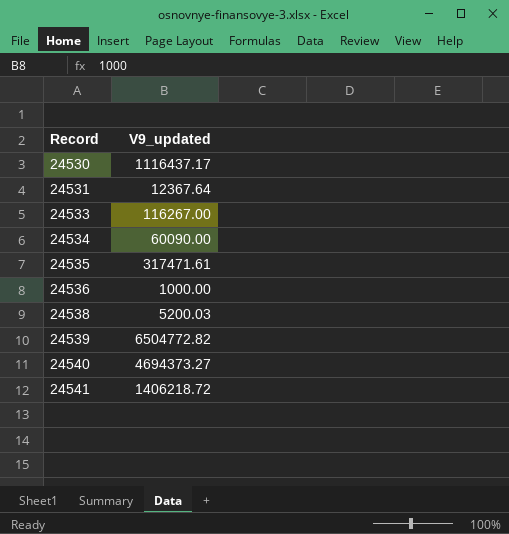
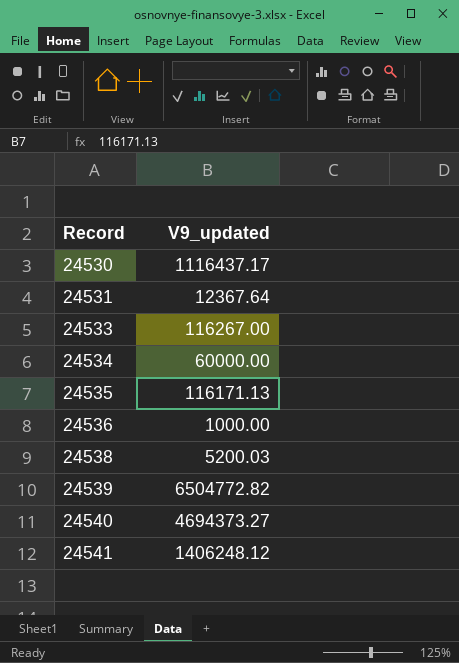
24534 | V9_updated: 60090.00 -> 60000.00
24535 | V9_updated: 317471.61 -> 116171.13
24541 | V9_updated: 1406218.72 -> 1406248.12

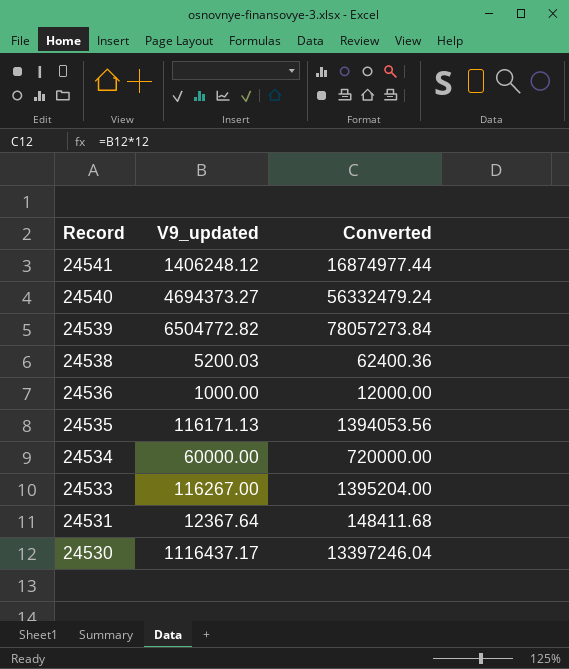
row order: Record ascending -> Record descending
column Converted | formula: none -> [V9_updated] * 12

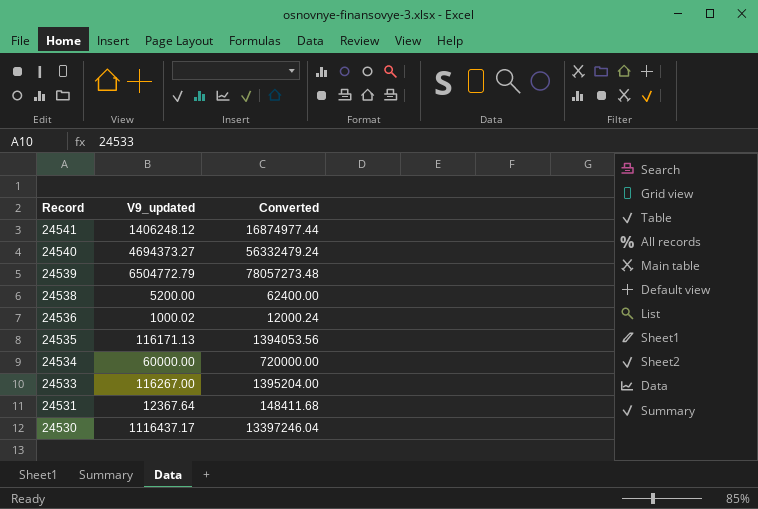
24539 | V9_updated: 6504772.82 -> 6504772.79
24539 | Converted: 78057273.84 -> 78057273.48
24538 | V9_updated: 5200.03 -> 5200.00
24538 | Converted: 62400.36 -> 62400.00
24536 | V9_updated: 1000.00 -> 1000.02
24536 | Converted: 12000.00 -> 12000.24

